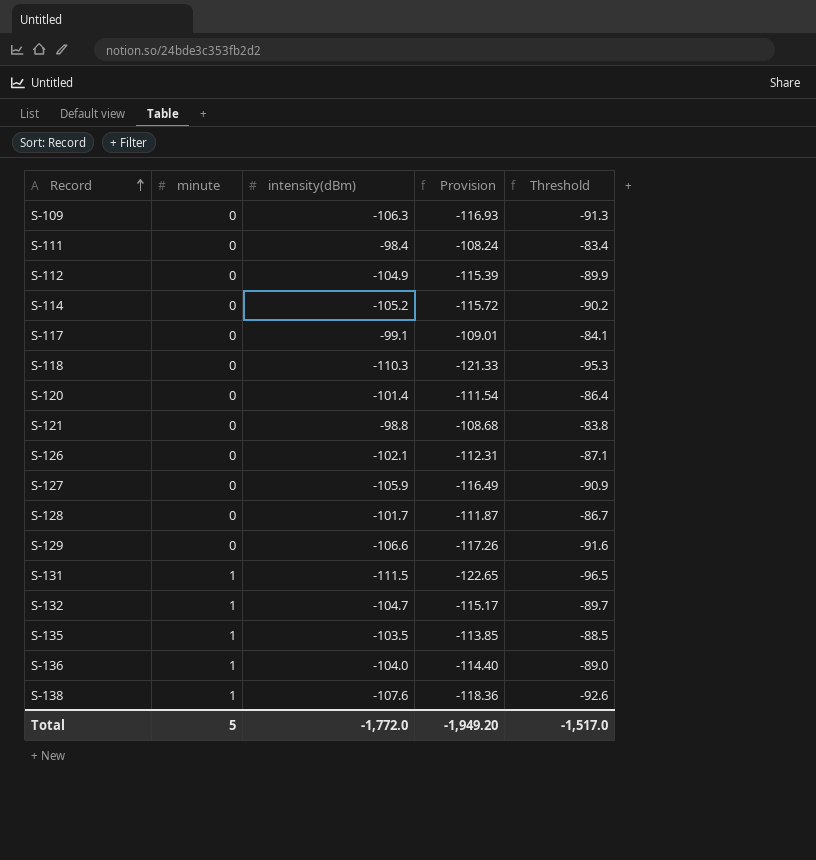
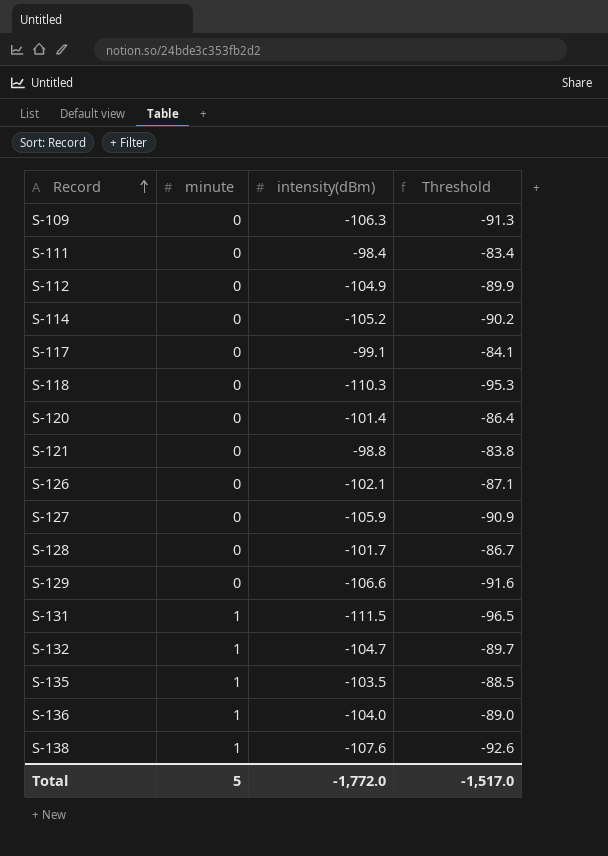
column Provision | formula: [intensity(dBm)] * 1.1 -> none

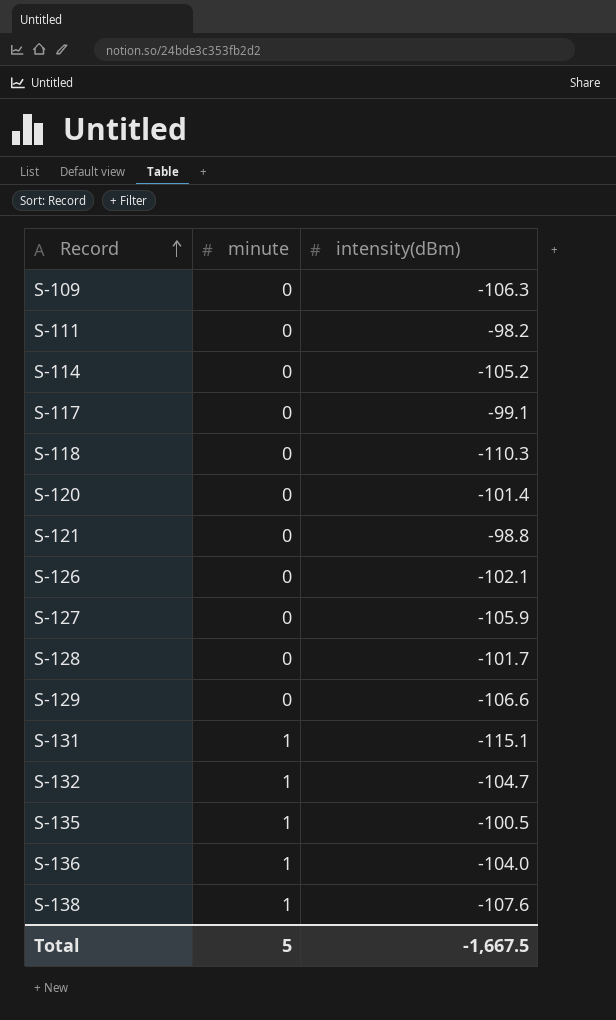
column Threshold | formula: [intensity(dBm)] + 15 -> none
row S-112: 0 | -104.9 | -89.9 -> none
S-111 | intensity(dBm): -98.4 -> -98.2
S-131 | intensity(dBm): -111.5 -> -115.1
S-135 | intensity(dBm): -103.5 -> -100.5
Total | intensity(dBm): -1,772.0 -> -1,667.5

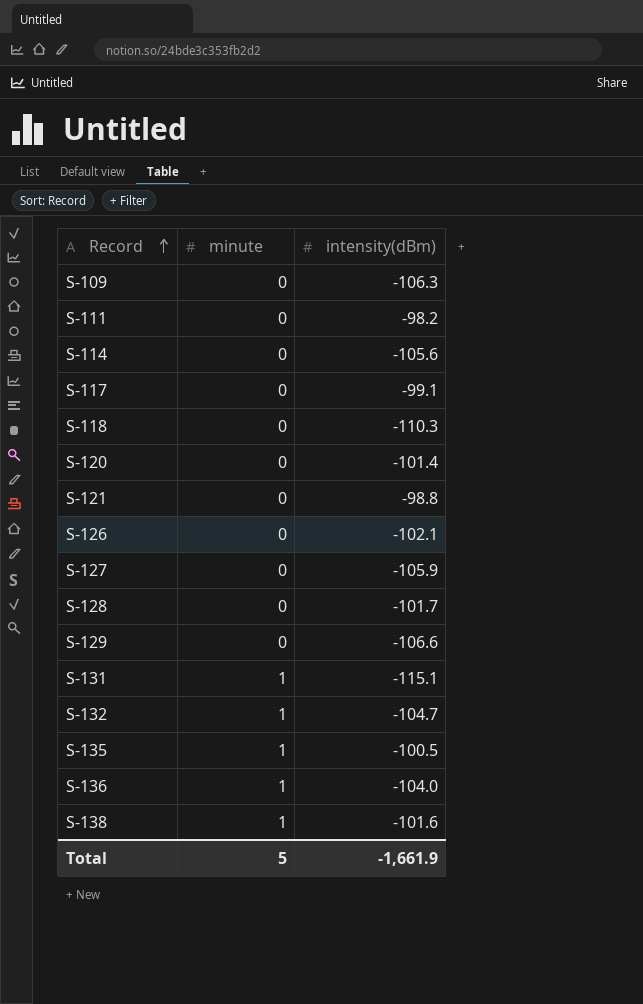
S-114 | intensity(dBm): -105.2 -> -105.6
S-138 | intensity(dBm): -107.6 -> -101.6
Total | intensity(dBm): -1,667.5 -> -1,661.9

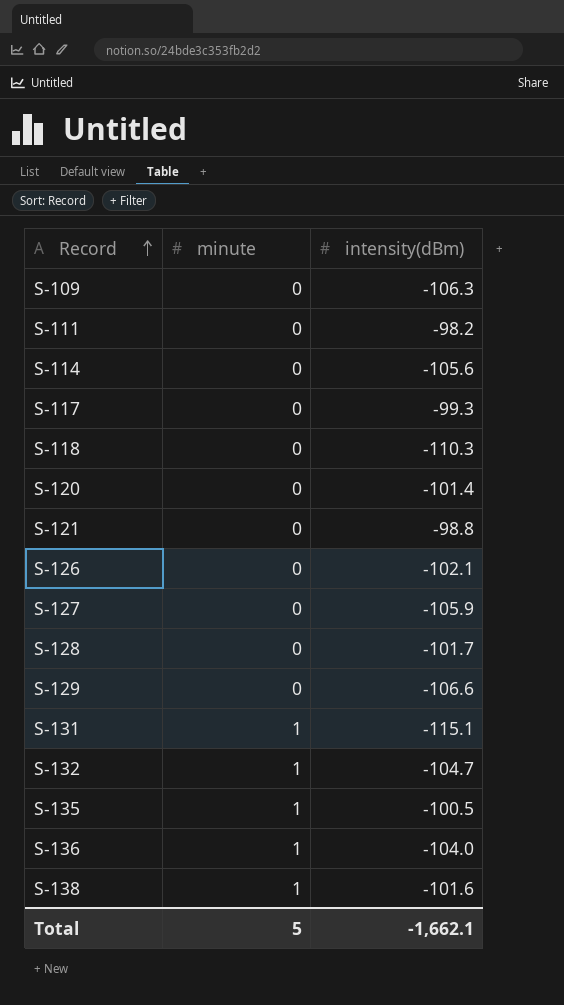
S-117 | intensity(dBm): -99.1 -> -99.3
Total | intensity(dBm): -1,661.9 -> -1,662.1

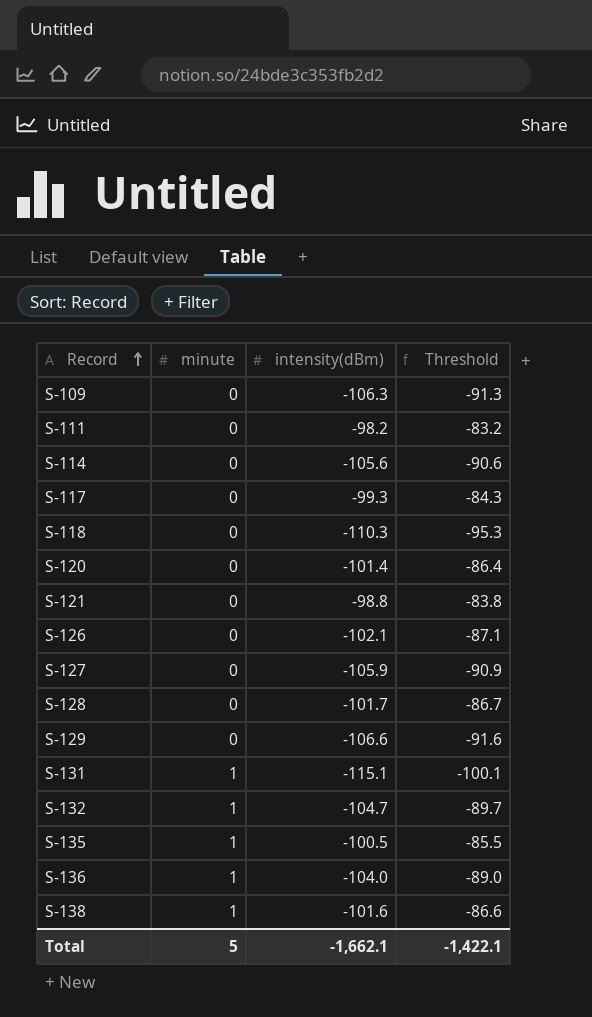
column Threshold | formula: none -> [intensity(dBm)] + 15

